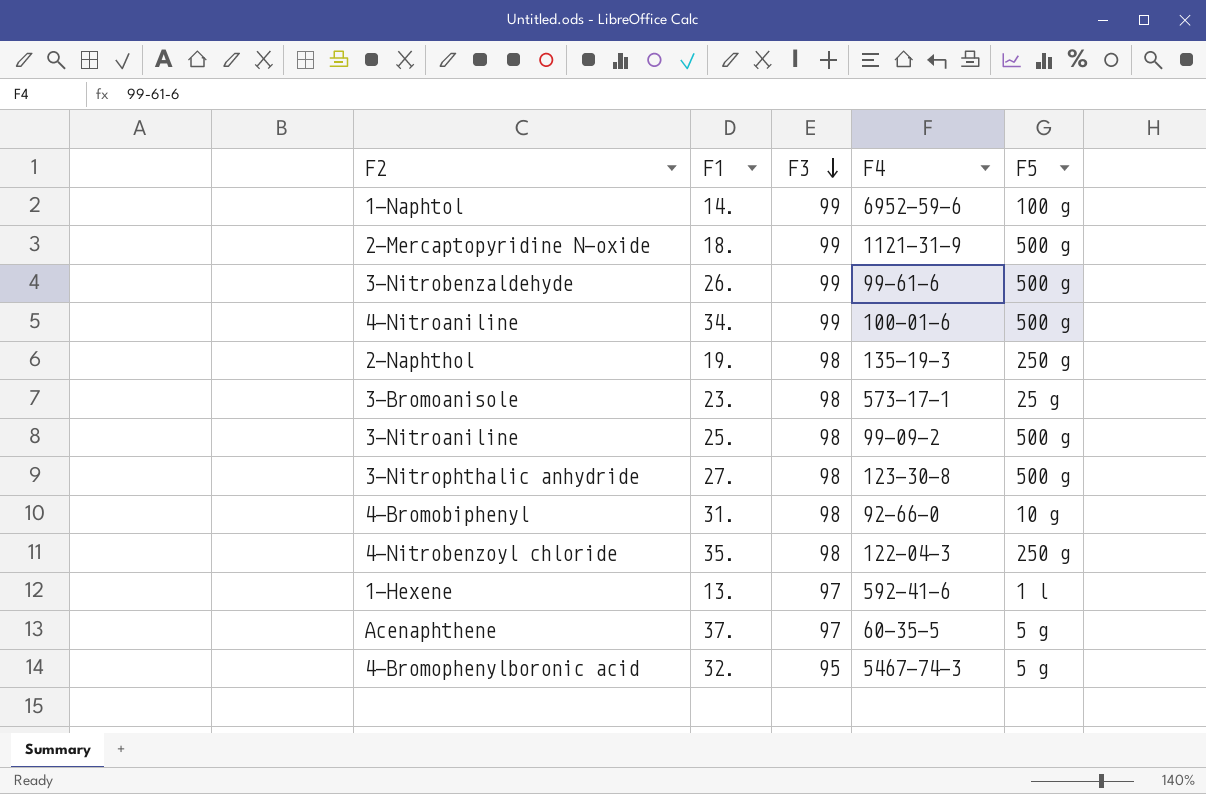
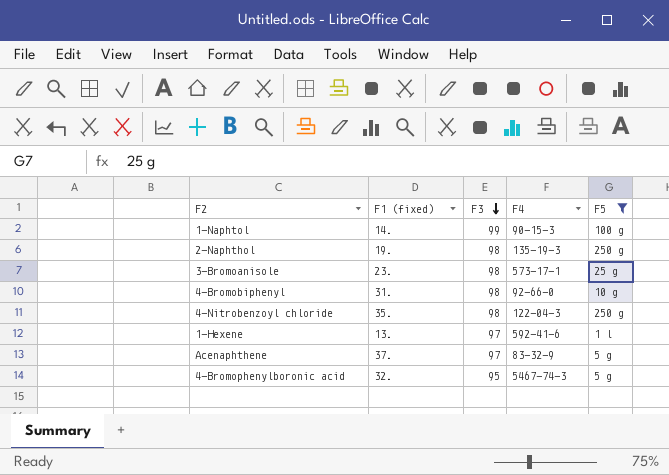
filter: none -> F5 != 500 g
column name: F1 -> F1 (fixed)
1-Naphtol | F4: 6952-59-6 -> 90-15-3
Acenaphthene | F4: 60-35-5 -> 83-32-9

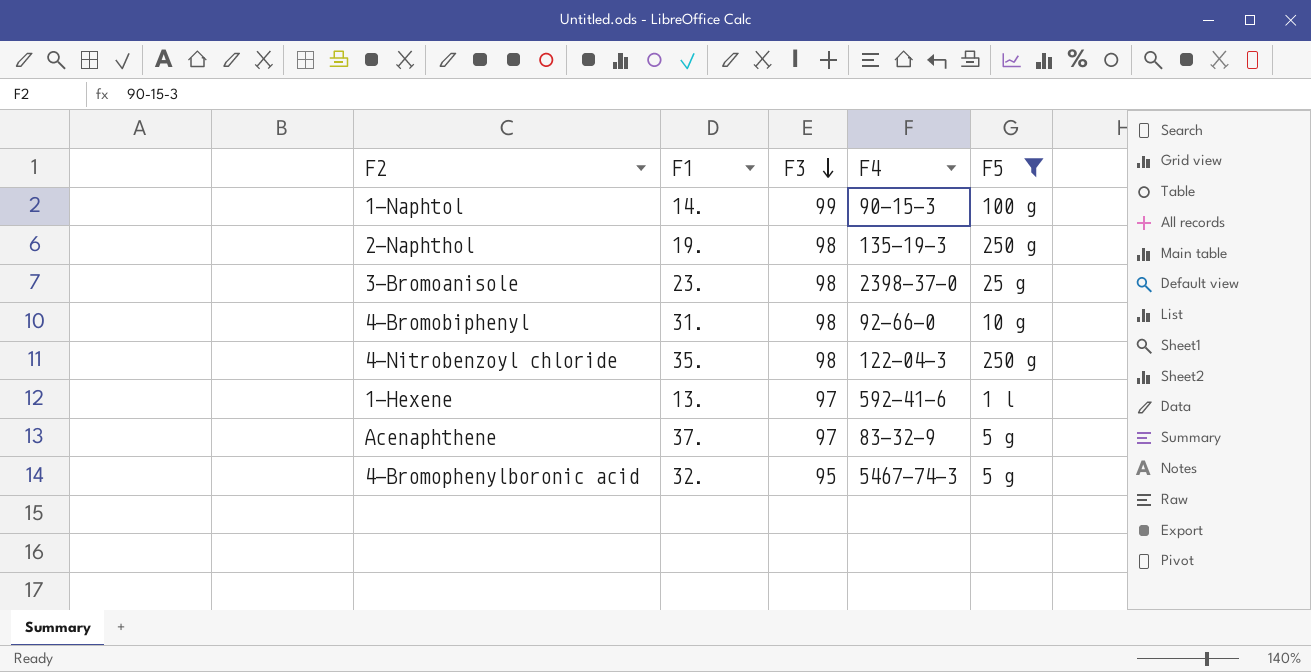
column name: F1 (fixed) -> F1
3-Bromoanisole | F4: 573-17-1 -> 2398-37-0

